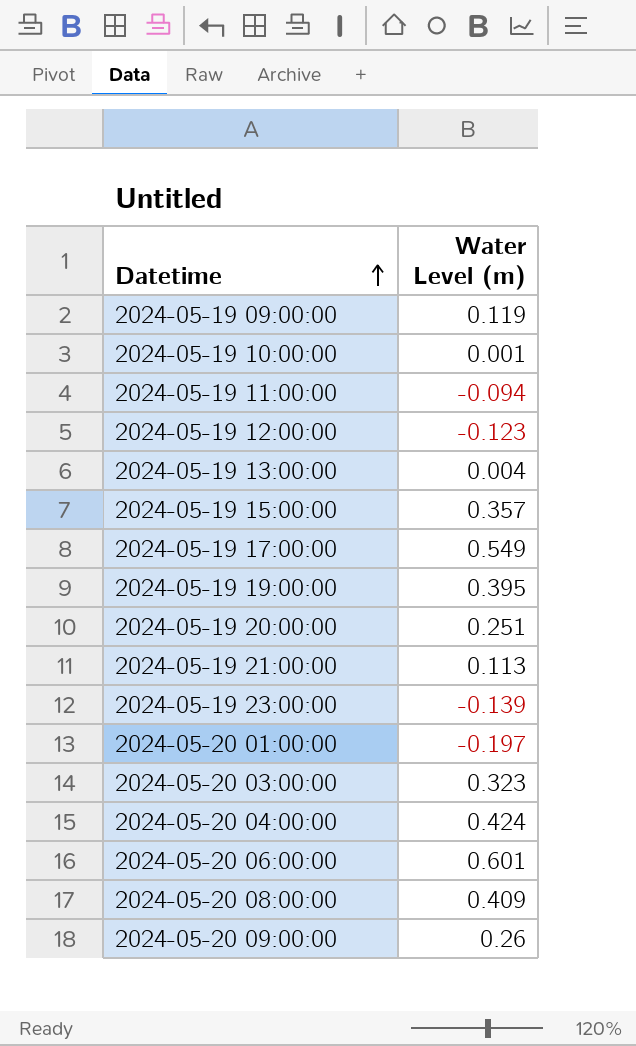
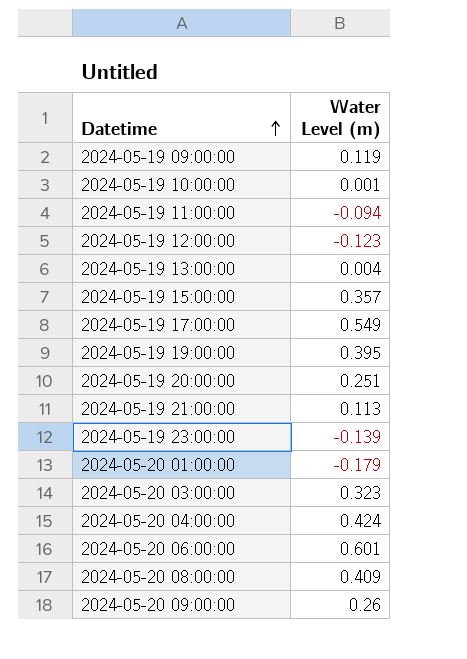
2024-05-20 01:00:00 | Water Level (m): -0.197 -> -0.179

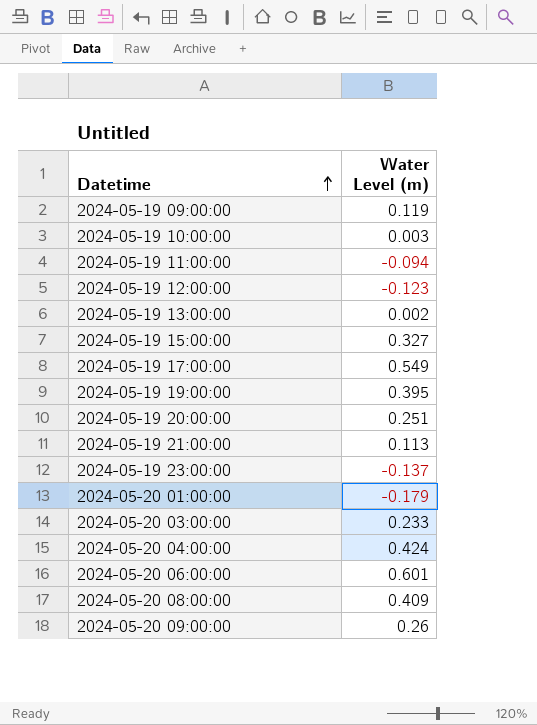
2024-05-19 10:00:00 | Water Level (m): 0.001 -> 0.003
2024-05-19 13:00:00 | Water Level (m): 0.004 -> 0.002
2024-05-19 15:00:00 | Water Level (m): 0.357 -> 0.327
2024-05-19 23:00:00 | Water Level (m): -0.139 -> -0.137
2024-05-20 03:00:00 | Water Level (m): 0.323 -> 0.233

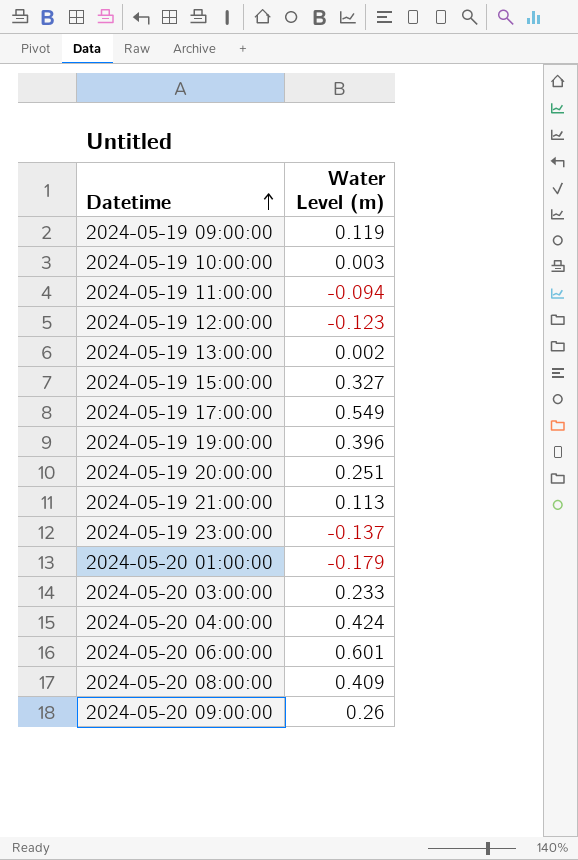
2024-05-19 19:00:00 | Water Level (m): 0.395 -> 0.396

